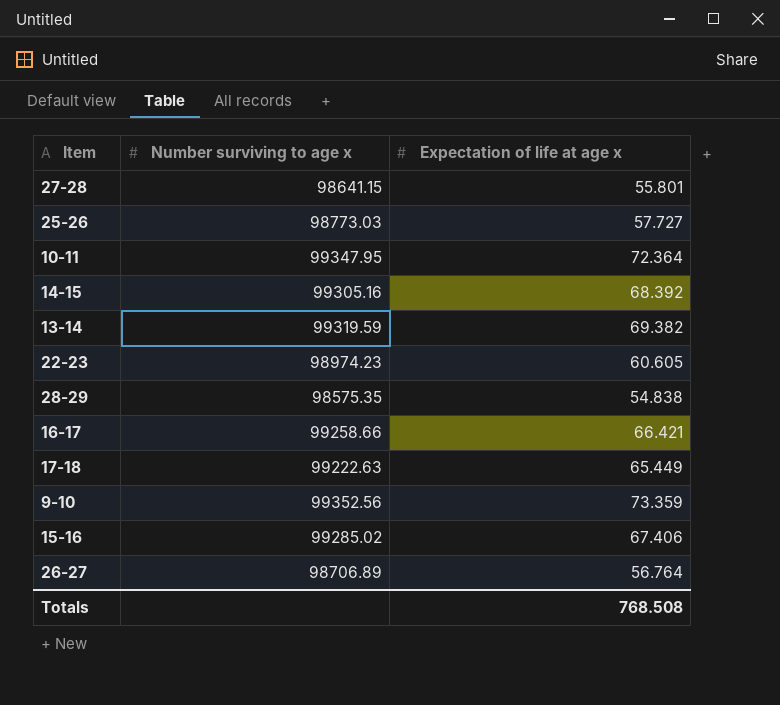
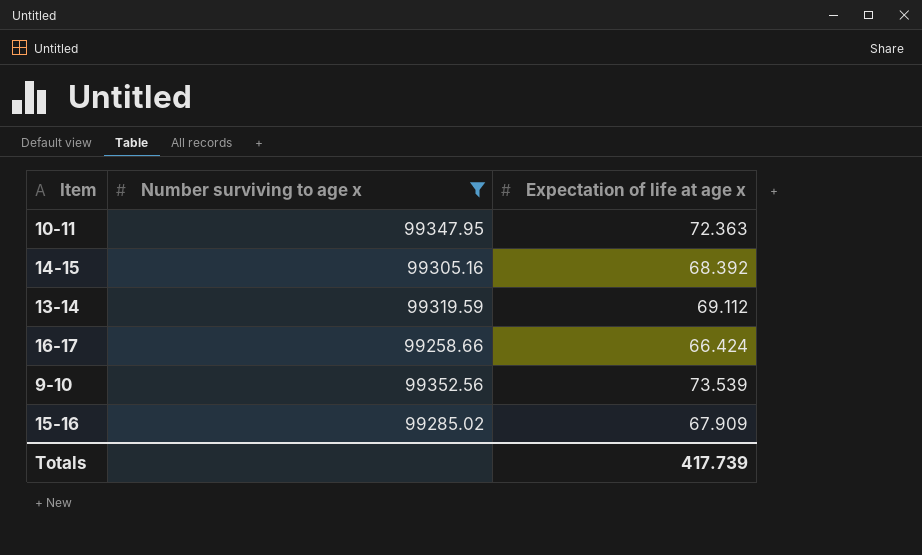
filter: none -> Number surviving to age x >= 99258.66
10-11 | Expectation of life at age x: 72.364 -> 72.363
13-14 | Expectation of life at age x: 69.382 -> 69.112
16-17 | Expectation of life at age x: 66.421 -> 66.424
9-10 | Expectation of life at age x: 73.359 -> 73.539
15-16 | Expectation of life at age x: 67.406 -> 67.909
Totals | Expectation of life at age x: 768.508 -> 417.739

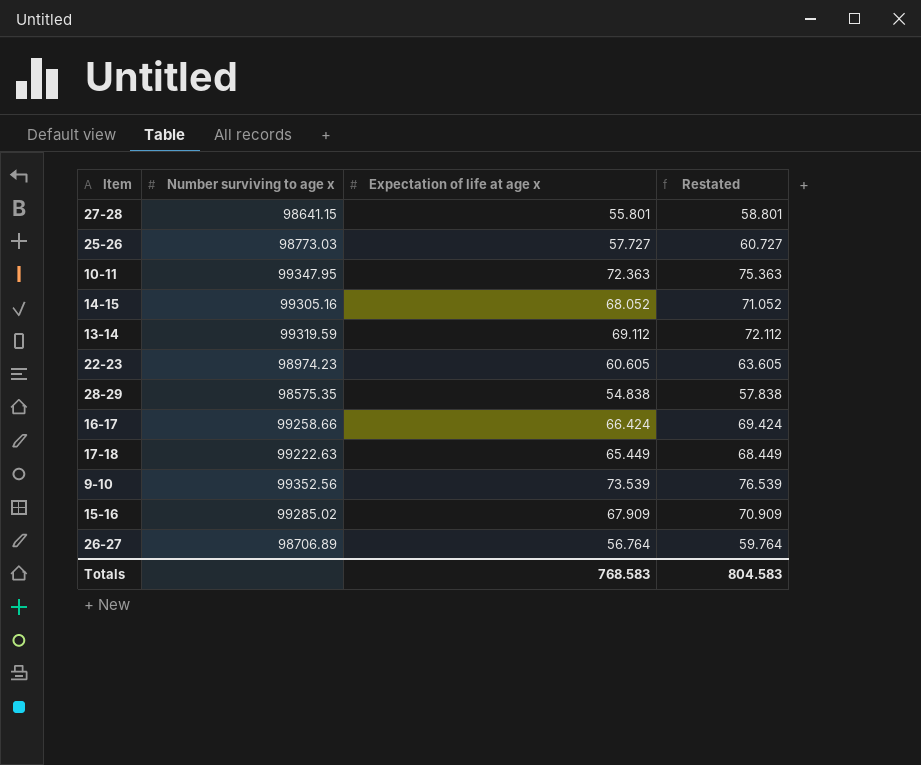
filter: Number surviving to age x >= 99258.66 -> none
column Restated | formula: none -> [Expectation of life at age x] + 3
14-15 | Expectation of life at age x: 68.392 -> 68.052
Totals | Expectation of life at age x: 417.739 -> 768.583

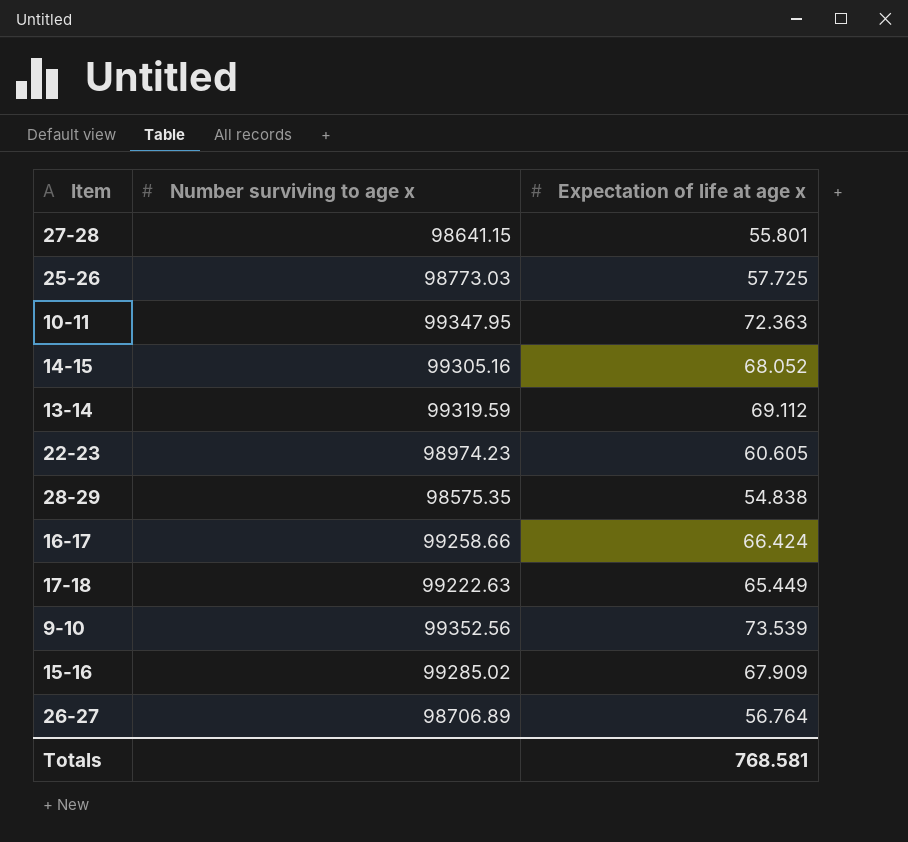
column Restated | formula: [Expectation of life at age x] + 3 -> none
25-26 | Expectation of life at age x: 57.727 -> 57.725
Totals | Expectation of life at age x: 768.583 -> 768.581

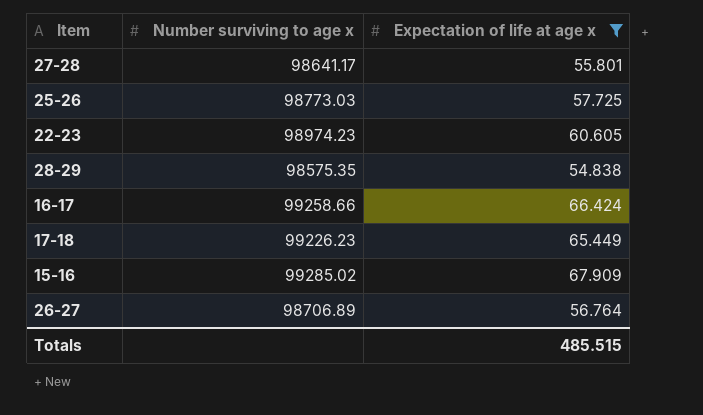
filter: none -> Expectation of life at age x <= 67.909
27-28 | Number surviving to age x: 98641.15 -> 98641.17
17-18 | Number surviving to age x: 99222.63 -> 99226.23
Totals | Expectation of life at age x: 768.581 -> 485.515

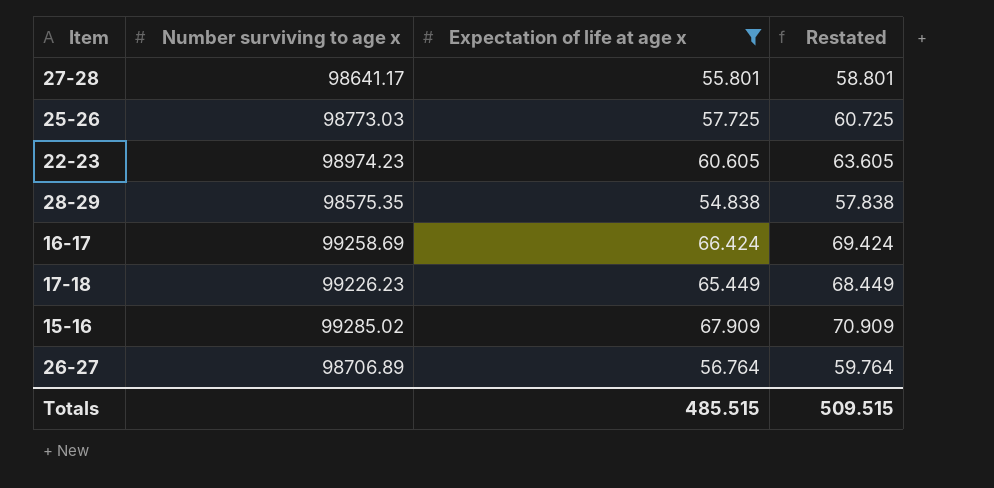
column Restated | formula: none -> [Expectation of life at age x] + 3
16-17 | Number surviving to age x: 99258.66 -> 99258.69

